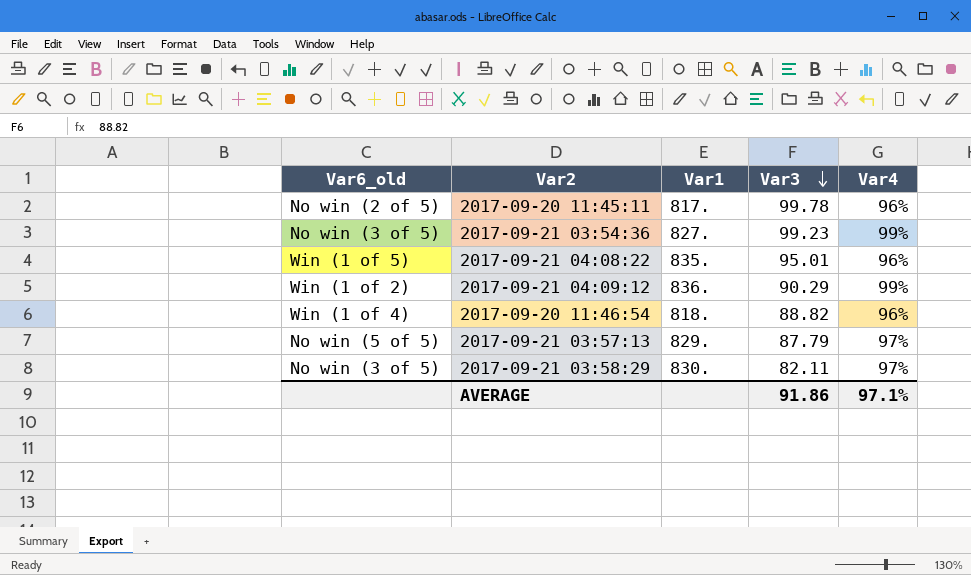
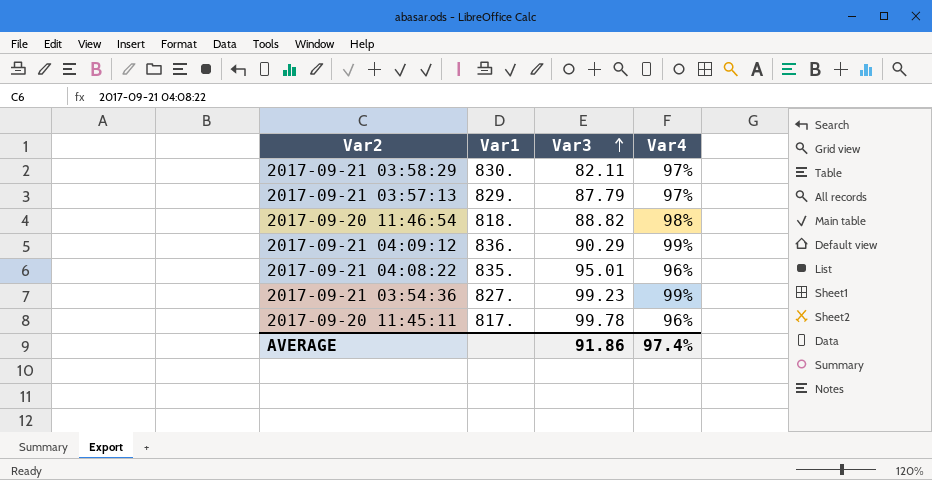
row order: Var3 descending -> Var3 ascending
column Var6_old | position: 1 -> none
2017-09-20 11:46:54 | Var4: 96% -> 98%
AVERAGE | Var4: 97.1% -> 97.4%

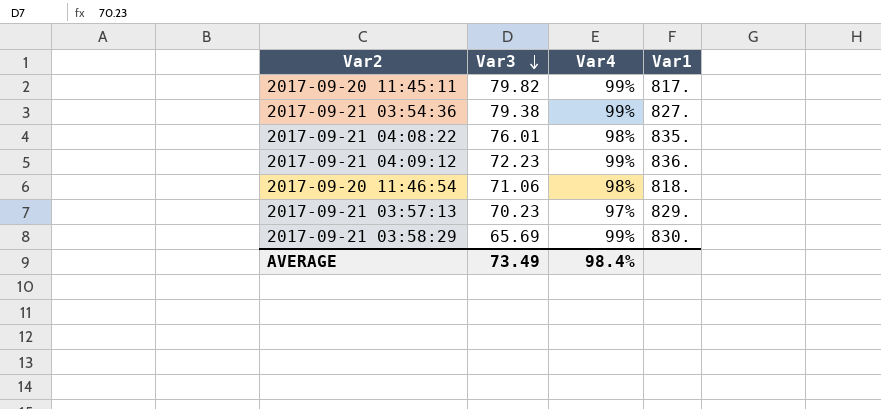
row order: Var3 ascending -> Var3 descending
column Var1 | position: 2 -> 4
2017-09-20 11:45:11 | Var3: 99.78 -> 79.82
2017-09-20 11:45:11 | Var4: 96% -> 99%
2017-09-21 03:54:36 | Var3: 99.23 -> 79.38
2017-09-21 04:08:22 | Var3: 95.01 -> 76.01
2017-09-21 04:08:22 | Var4: 96% -> 98%
2017-09-21 04:09:12 | Var3: 90.29 -> 72.23
2017-09-20 11:46:54 | Var3: 88.82 -> 71.06
2017-09-21 03:57:13 | Var3: 87.79 -> 70.23
2017-09-21 03:58:29 | Var3: 82.11 -> 65.69
2017-09-21 03:58:29 | Var4: 97% -> 99%
AVERAGE | Var3: 91.86 -> 73.49
AVERAGE | Var4: 97.4% -> 98.4%

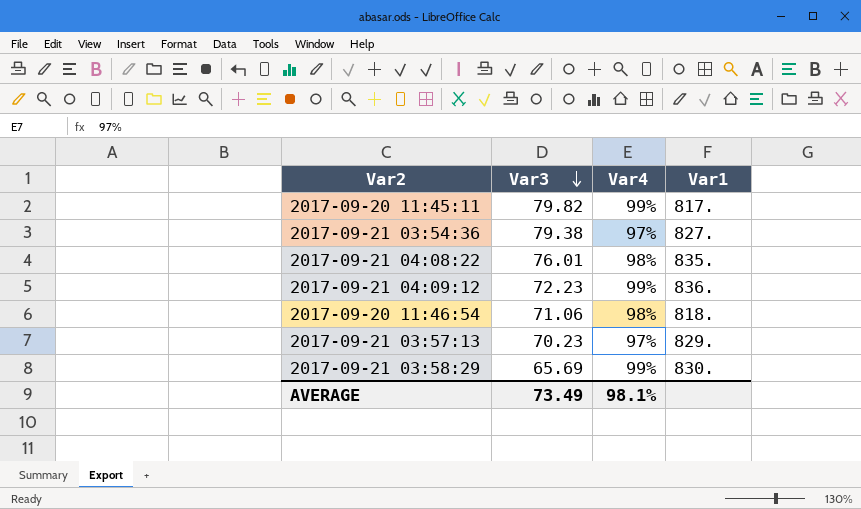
2017-09-21 03:54:36 | Var4: 99% -> 97%
AVERAGE | Var4: 98.4% -> 98.1%

